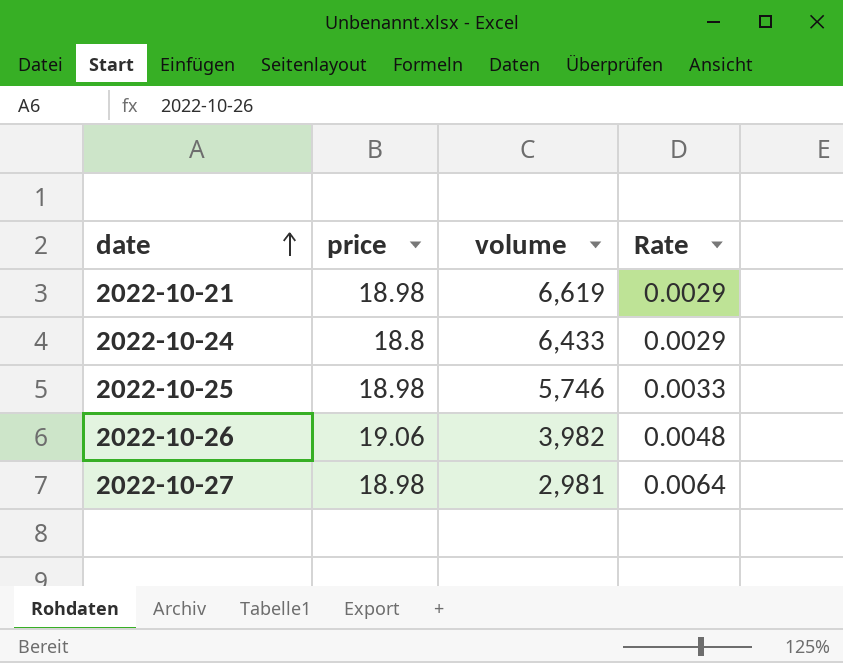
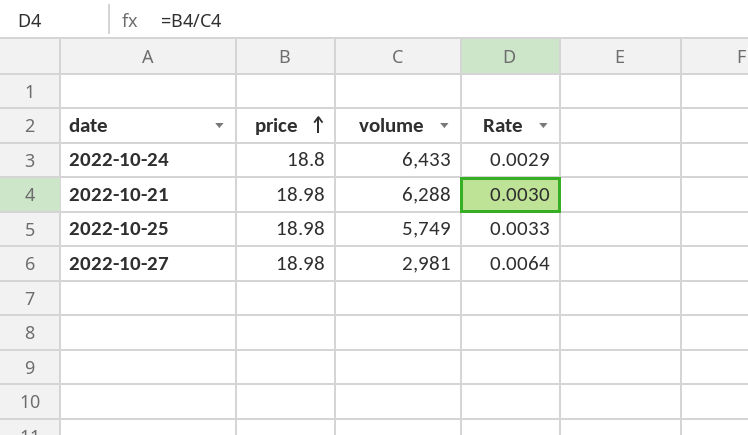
row order: date ascending -> price ascending
row 2022-10-26: 19.06 | 3,982 | 0.0048 -> none
2022-10-21 | volume: 6,619 -> 6,288
2022-10-21 | Rate: 0.0029 -> 0.0030
2022-10-25 | volume: 5,746 -> 5,749

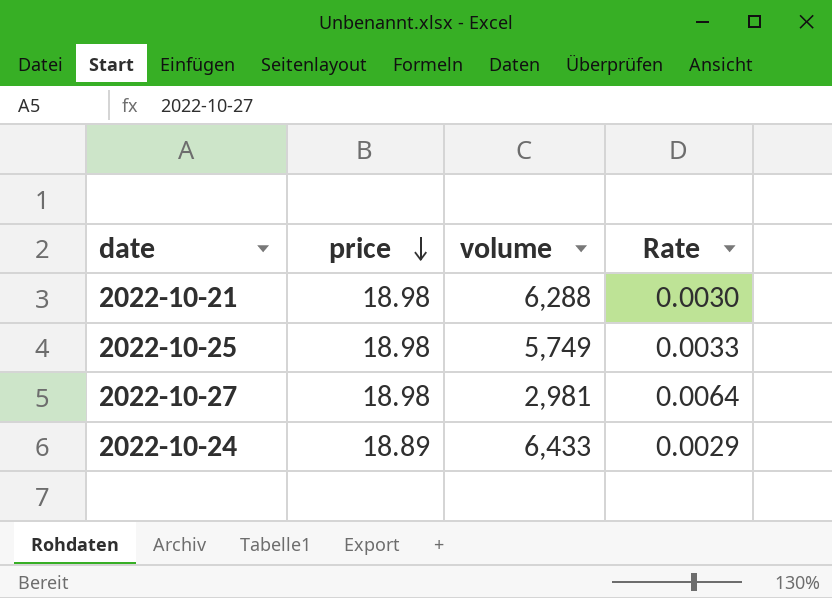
row order: price ascending -> price descending
2022-10-24 | price: 18.8 -> 18.89

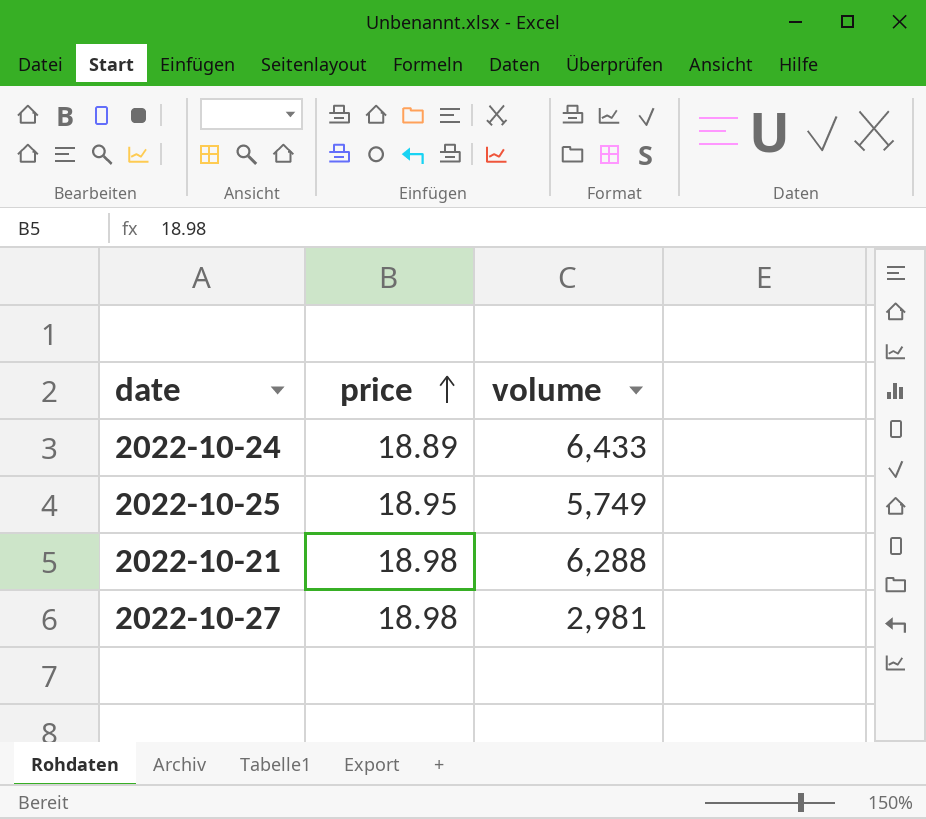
row order: price descending -> price ascending
column Rate | formula: [price] / [volume] -> none
2022-10-25 | price: 18.98 -> 18.95

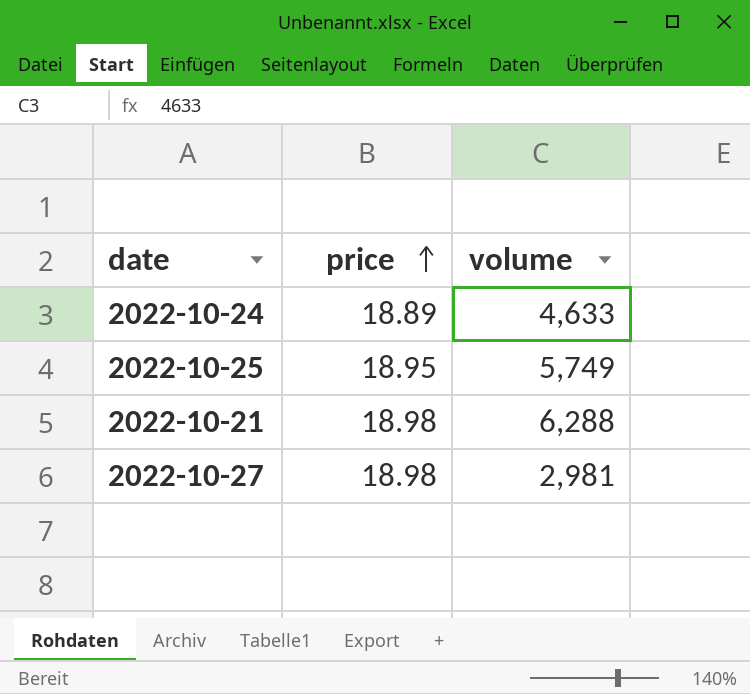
2022-10-24 | volume: 6,433 -> 4,633

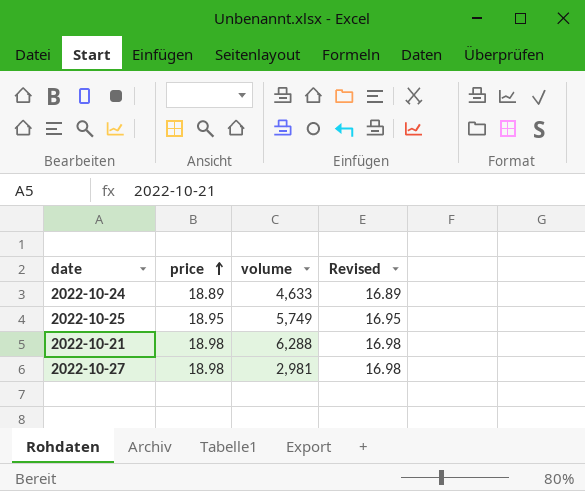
column Revised | formula: none -> [price] - 2

